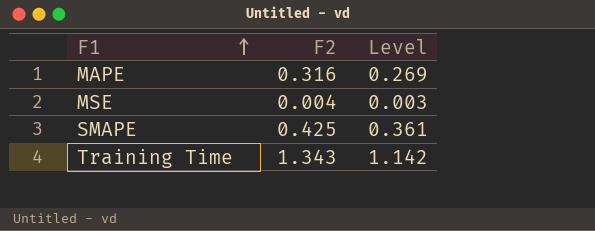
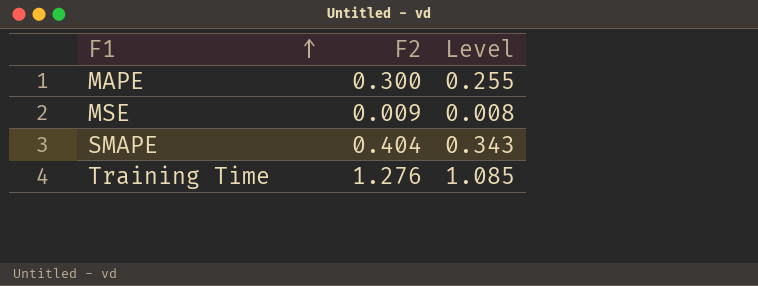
MAPE | F2: 0.316 -> 0.300
MAPE | Level: 0.269 -> 0.255
MSE | F2: 0.004 -> 0.009
MSE | Level: 0.003 -> 0.008
SMAPE | F2: 0.425 -> 0.404
SMAPE | Level: 0.361 -> 0.343
Training Time | F2: 1.343 -> 1.276
Training Time | Level: 1.142 -> 1.085

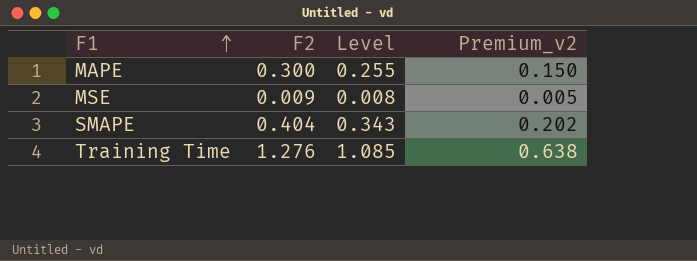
column Premium_v2 | formula: none -> [F2] * 0.5

